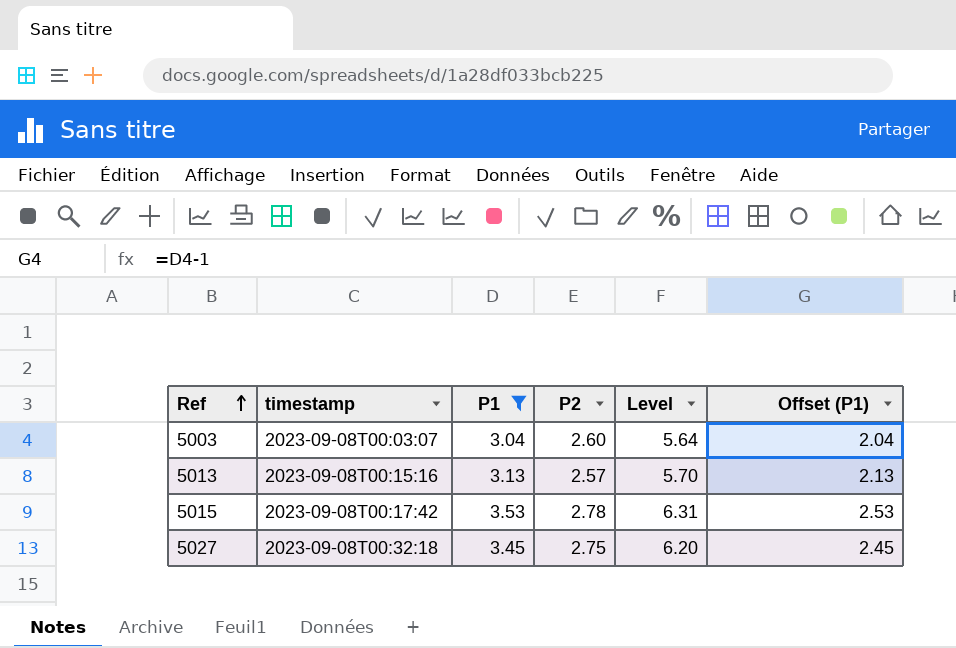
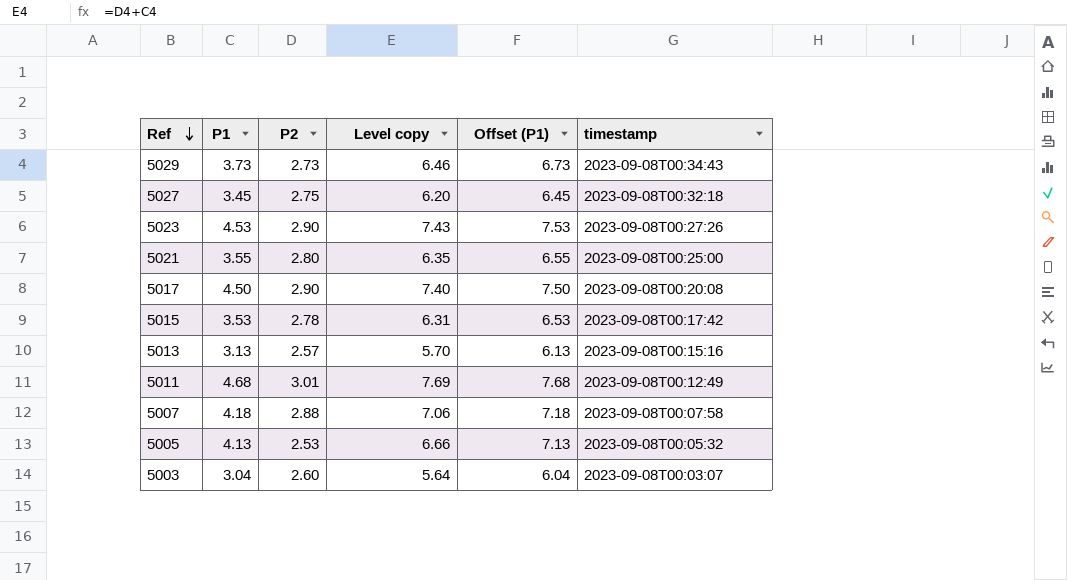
filter: P1 <= 3.53 -> none
row order: Ref ascending -> Ref descending
column name: Level -> Level copy
column Offset (P1) | formula: [P1] - 1 -> [P1] + 3
column timestamp | position: 2 -> 6

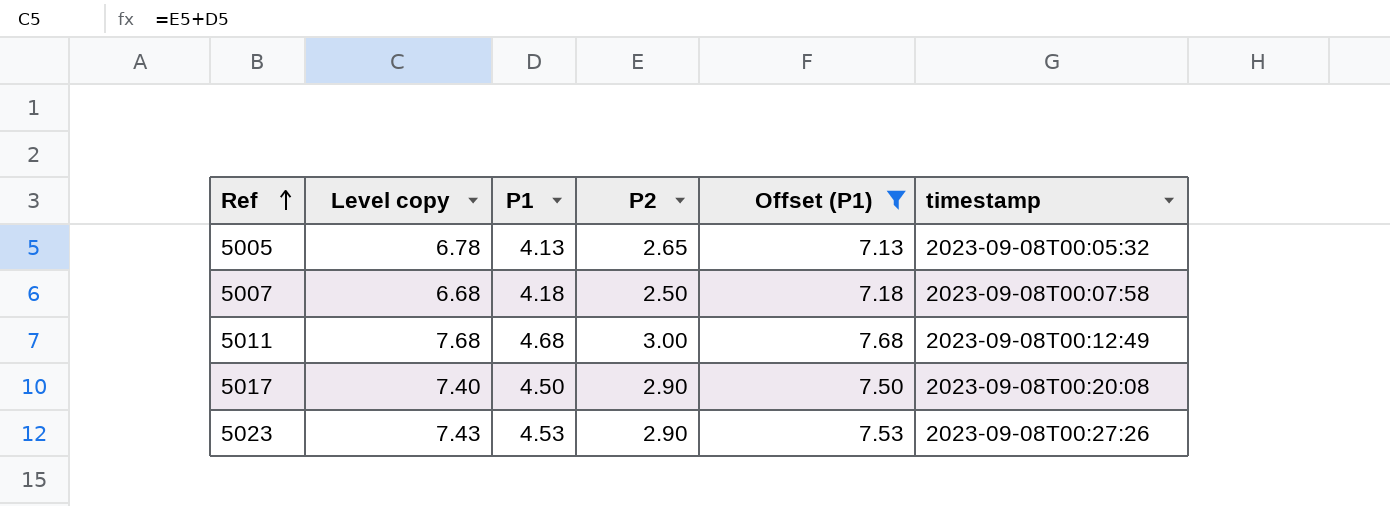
filter: none -> Offset (P1) >= 7.13
row order: Ref descending -> Ref ascending
column Level copy | position: 4 -> 2
5005 | Level copy: 6.66 -> 6.78
5005 | P2: 2.53 -> 2.65
5007 | Level copy: 7.06 -> 6.68
5007 | P2: 2.88 -> 2.50
5011 | Level copy: 7.69 -> 7.68
5011 | P2: 3.01 -> 3.00

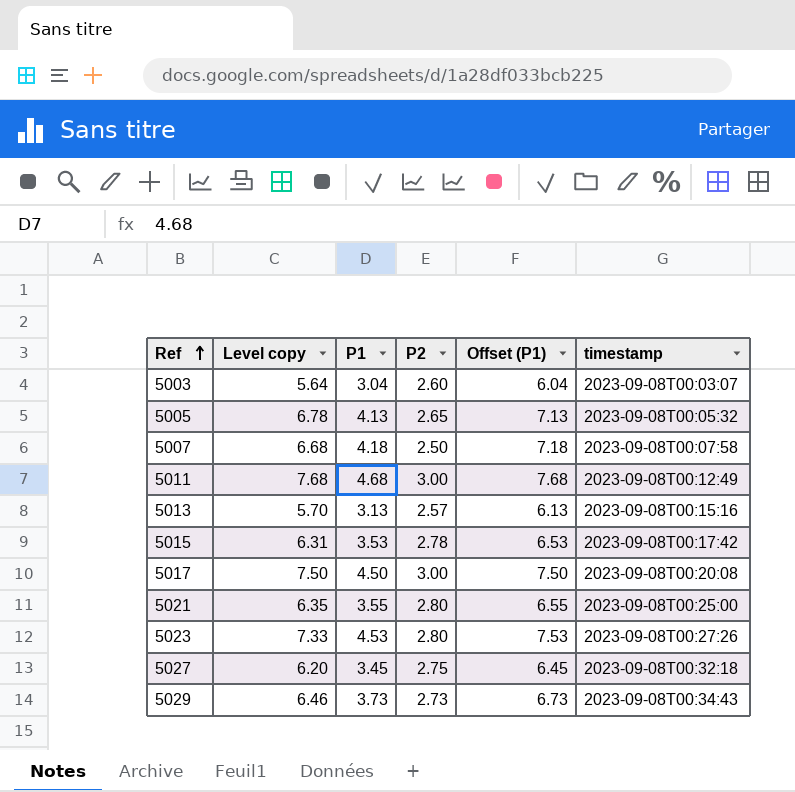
filter: Offset (P1) >= 7.13 -> none
5017 | Level copy: 7.40 -> 7.50
5017 | P2: 2.90 -> 3.00
5023 | Level copy: 7.43 -> 7.33
5023 | P2: 2.90 -> 2.80

